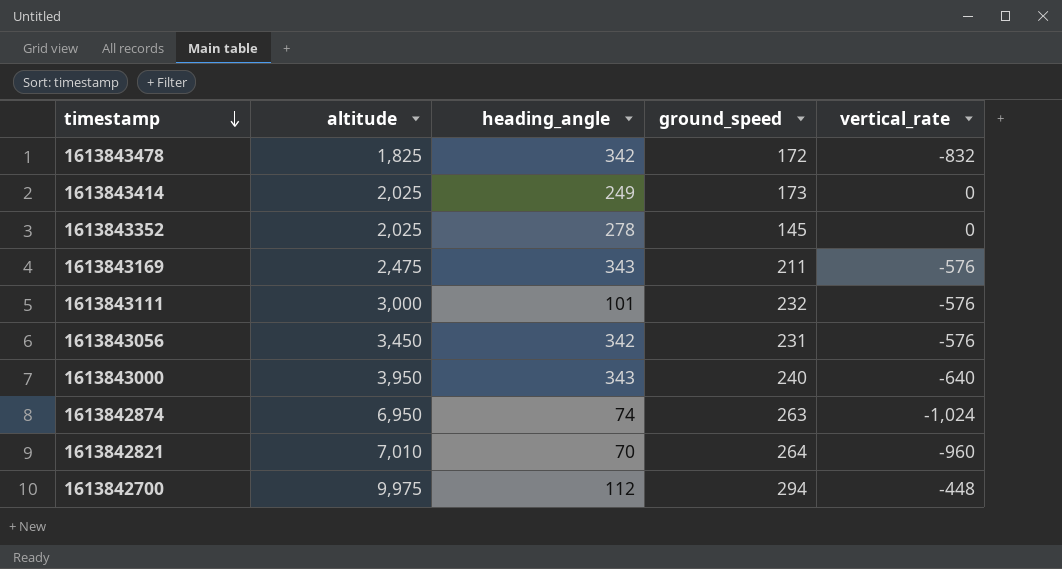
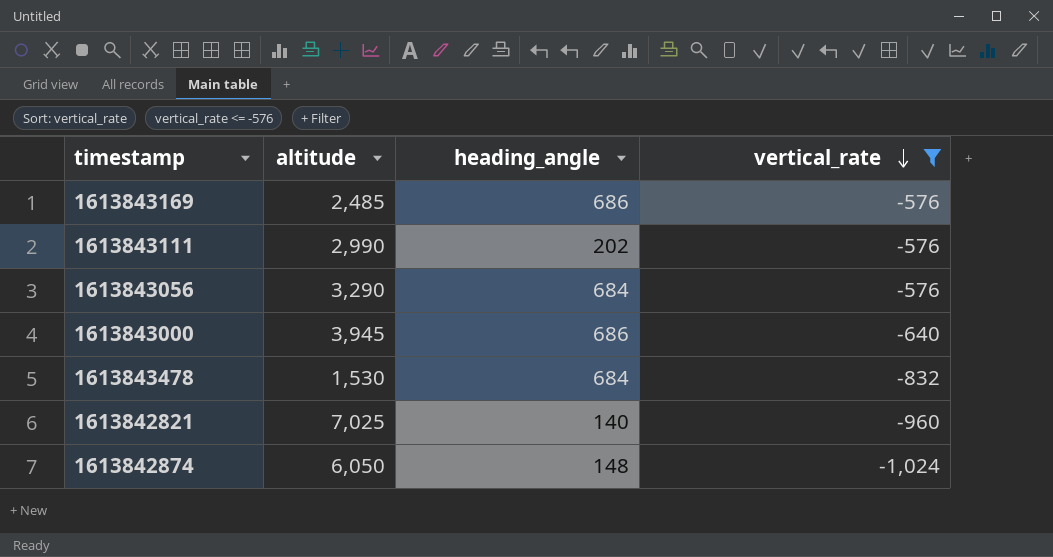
filter: none -> vertical_rate <= -576
row order: timestamp descending -> vertical_rate descending
column ground_speed | position: 4 -> none
1613843169 | altitude: 2,475 -> 2,485
1613843169 | heading_angle: 343 -> 686
1613843111 | altitude: 3,000 -> 2,990
1613843111 | heading_angle: 101 -> 202
1613843056 | altitude: 3,450 -> 3,290
1613843056 | heading_angle: 342 -> 684
1613843000 | altitude: 3,950 -> 3,945
1613843000 | heading_angle: 343 -> 686
1613843478 | altitude: 1,825 -> 1,530
1613843478 | heading_angle: 342 -> 684
1613842821 | altitude: 7,010 -> 7,025
1613842821 | heading_angle: 70 -> 140
1613842874 | altitude: 6,950 -> 6,050
1613842874 | heading_angle: 74 -> 148

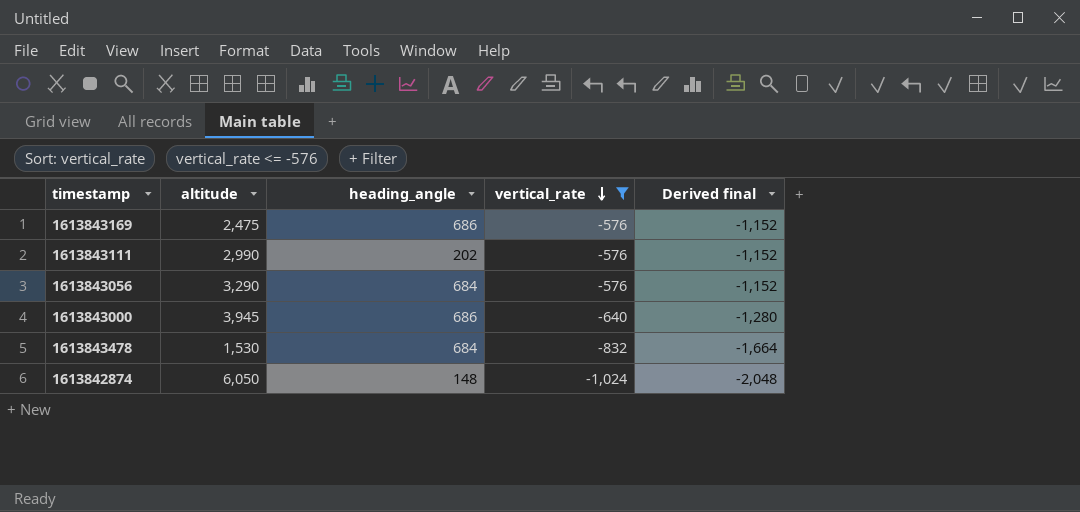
column Derived final | formula: none -> [vertical_rate] * 2
row 1613842821: 7,025 | 140 | -960 -> none
1613843169 | altitude: 2,485 -> 2,475

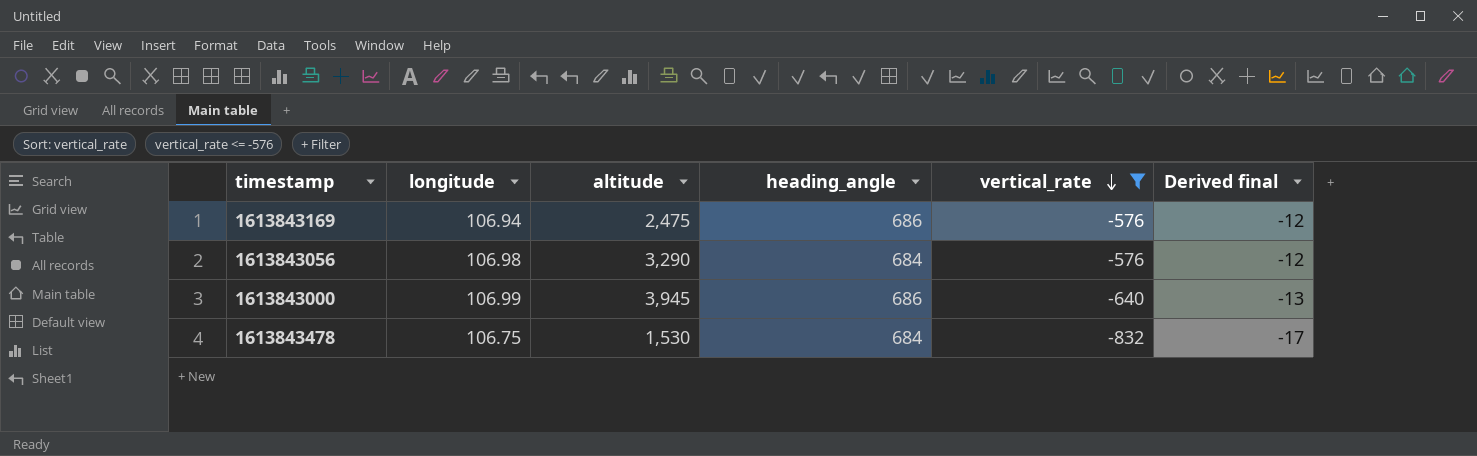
column longitude | position: none -> 2
column Derived final | formula: [vertical_rate] * 2 -> [vertical_rate] * 0.02
row 1613843111: 2,990 | 202 | -576 | -1,152 -> none
row 1613842874: 6,050 | 148 | -1,024 | -2,048 -> none

